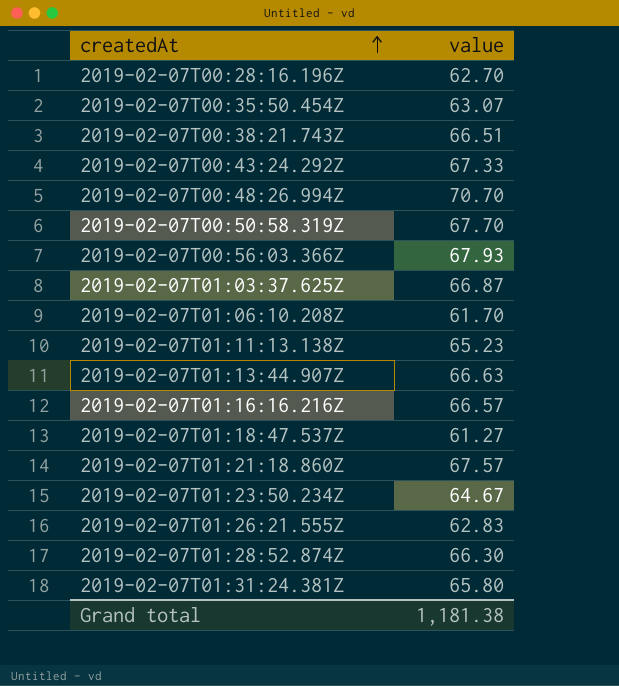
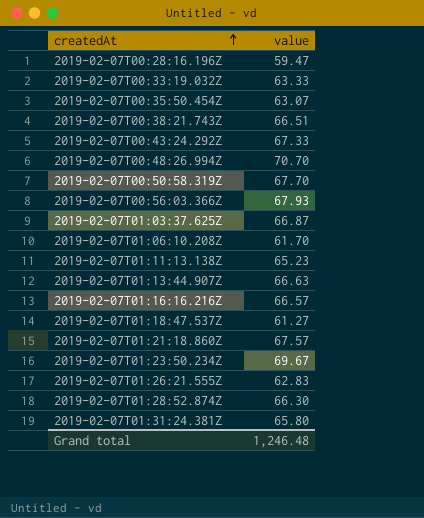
2019-02-07T00:28:16.196Z | value: 62.70 -> 59.47
row 2019-02-07T00:33:19.032Z: none -> 63.33
2019-02-07T01:23:50.234Z | value: 64.67 -> 69.67
Grand total | value: 1,181.38 -> 1,246.48

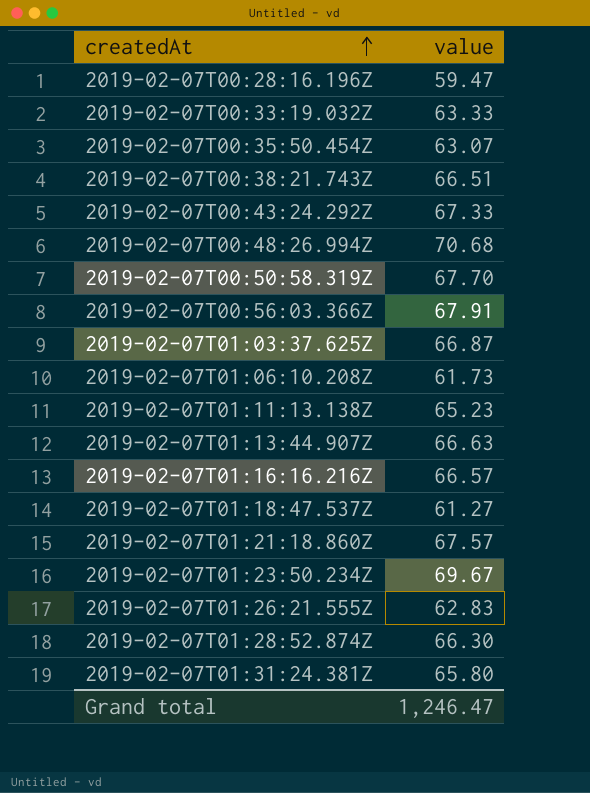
2019-02-07T00:48:26.994Z | value: 70.70 -> 70.68
2019-02-07T00:56:03.366Z | value: 67.93 -> 67.91
2019-02-07T01:06:10.208Z | value: 61.70 -> 61.73
Grand total | value: 1,246.48 -> 1,246.47

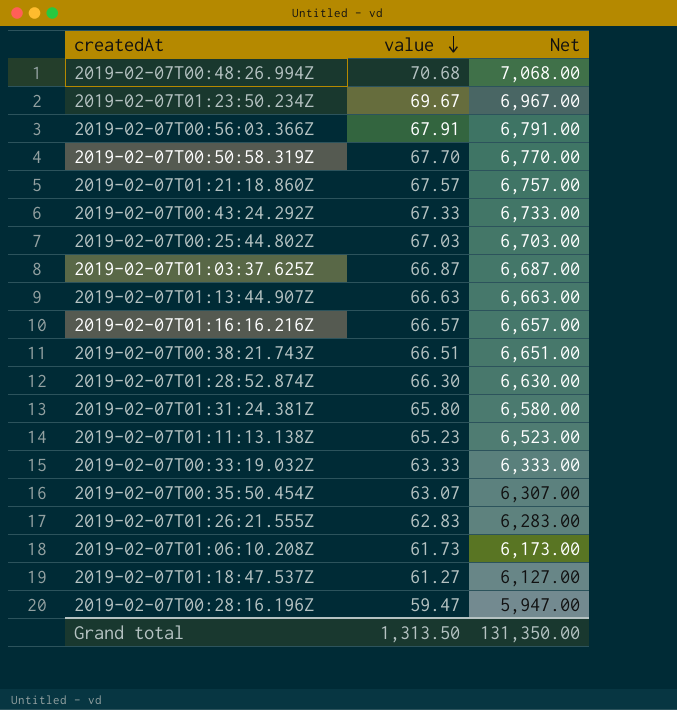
row order: createdAt ascending -> value descending
column Net | formula: none -> [value] * 100
row 2019-02-07T00:25:44.802Z: none -> 67.03 | 6,703.00
Grand total | value: 1,246.47 -> 1,313.50

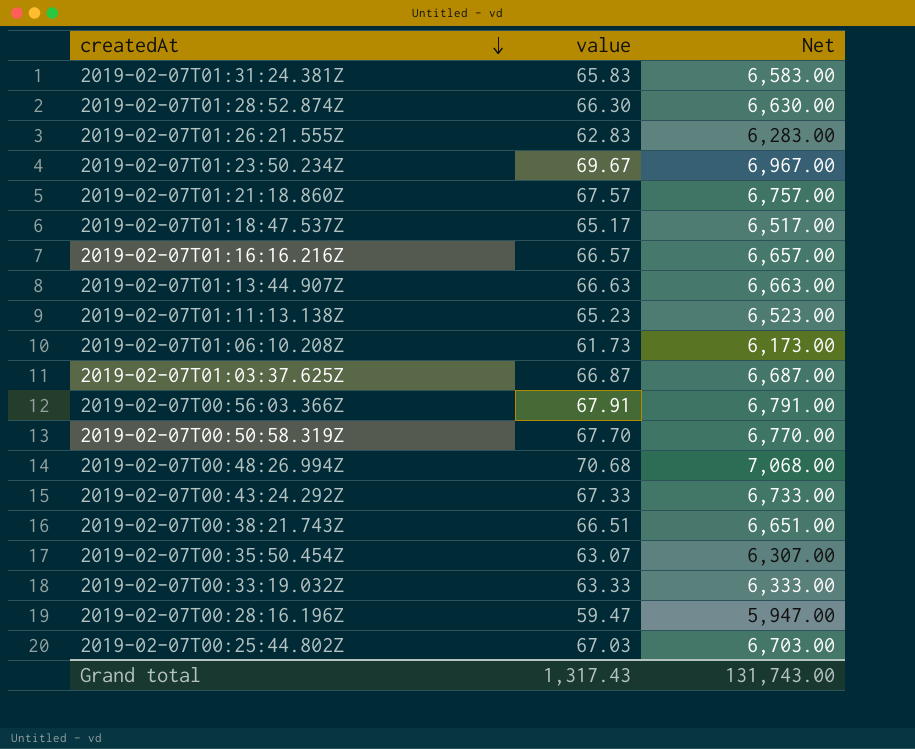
row order: value descending -> createdAt descending
2019-02-07T01:31:24.381Z | value: 65.80 -> 65.83
2019-02-07T01:31:24.381Z | Net: 6,580.00 -> 6,583.00
2019-02-07T01:18:47.537Z | value: 61.27 -> 65.17
2019-02-07T01:18:47.537Z | Net: 6,127.00 -> 6,517.00
Grand total | value: 1,313.50 -> 1,317.43
Grand total | Net: 131,350.00 -> 131,743.00

